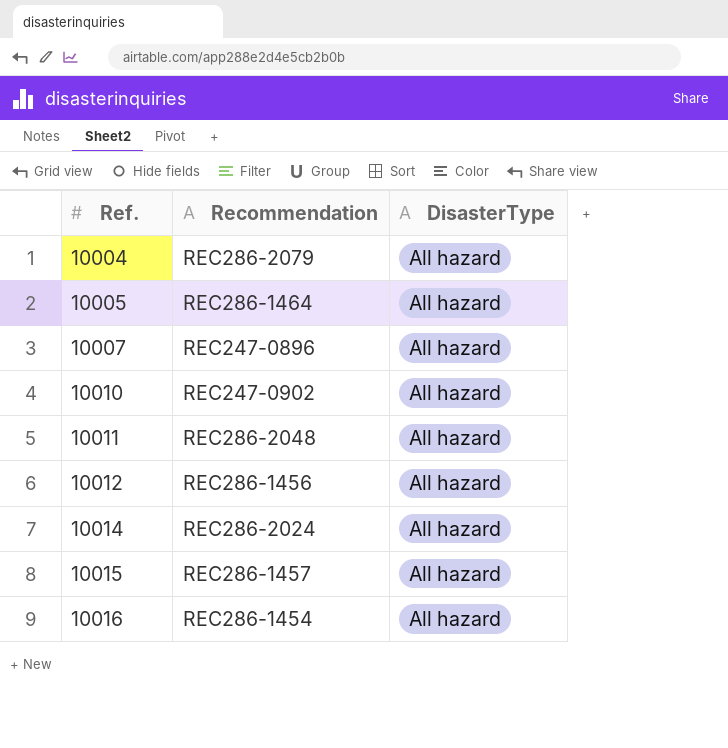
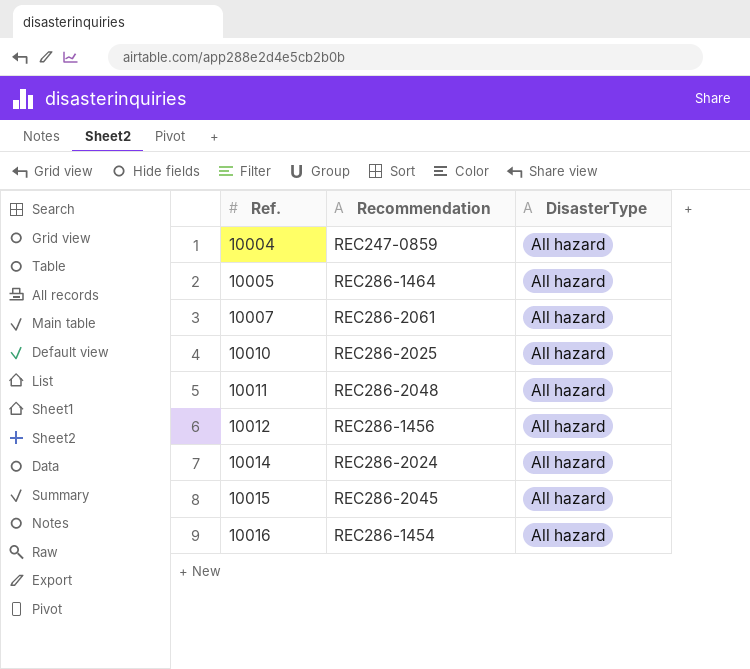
10004 | Recommendation: REC286-2079 -> REC247-0859
10007 | Recommendation: REC247-0896 -> REC286-2061
10010 | Recommendation: REC247-0902 -> REC286-2025
10015 | Recommendation: REC286-1457 -> REC286-2045

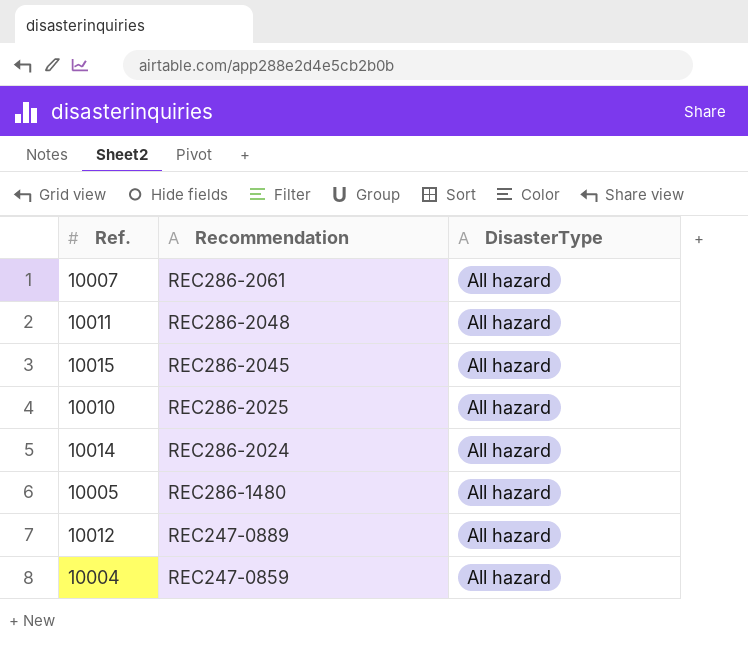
row order: Ref. ascending -> Recommendation descending
row 10016: REC286-1454 | All hazard -> none
10005 | Recommendation: REC286-1464 -> REC286-1480
10012 | Recommendation: REC286-1456 -> REC247-0889

